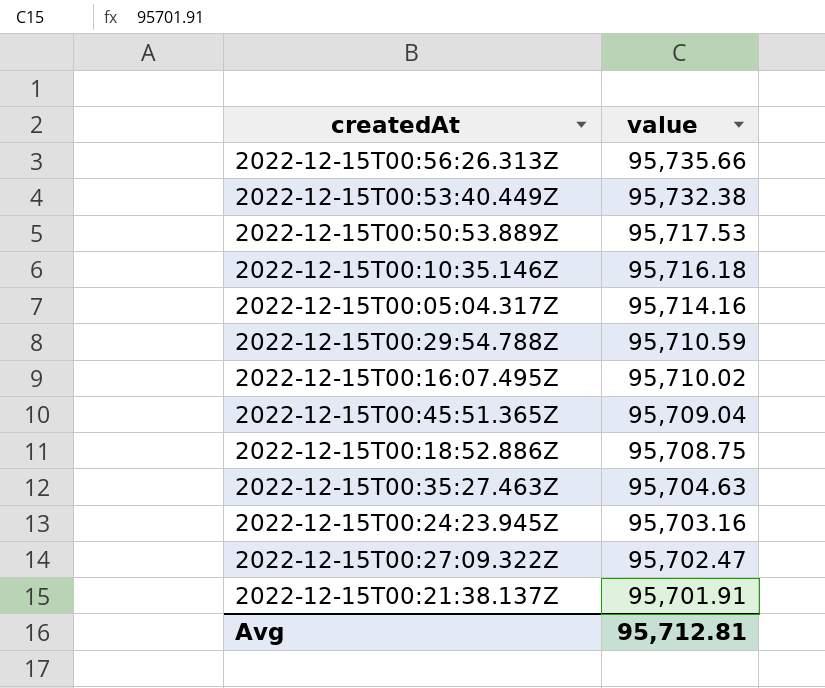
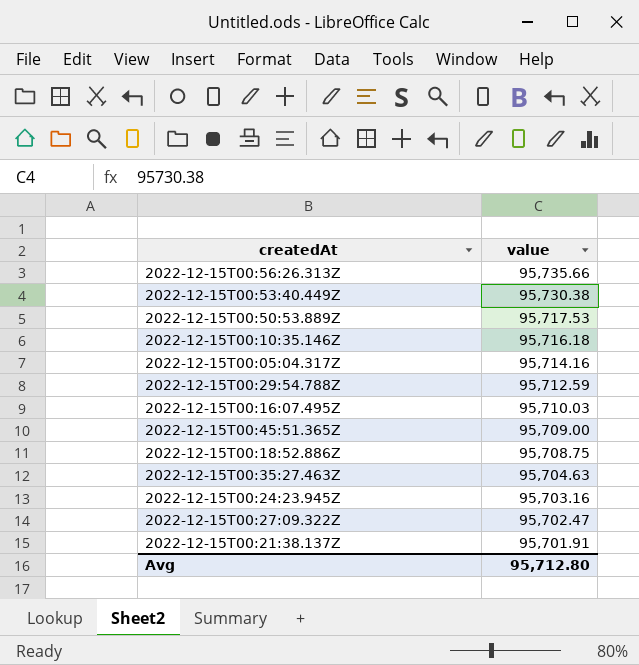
2022-12-15T00:53:40.449Z | value: 95,732.38 -> 95,730.38
2022-12-15T00:29:54.788Z | value: 95,710.59 -> 95,712.59
2022-12-15T00:16:07.495Z | value: 95,710.02 -> 95,710.03
2022-12-15T00:45:51.365Z | value: 95,709.04 -> 95,709.00
Avg | value: 95,712.81 -> 95,712.80

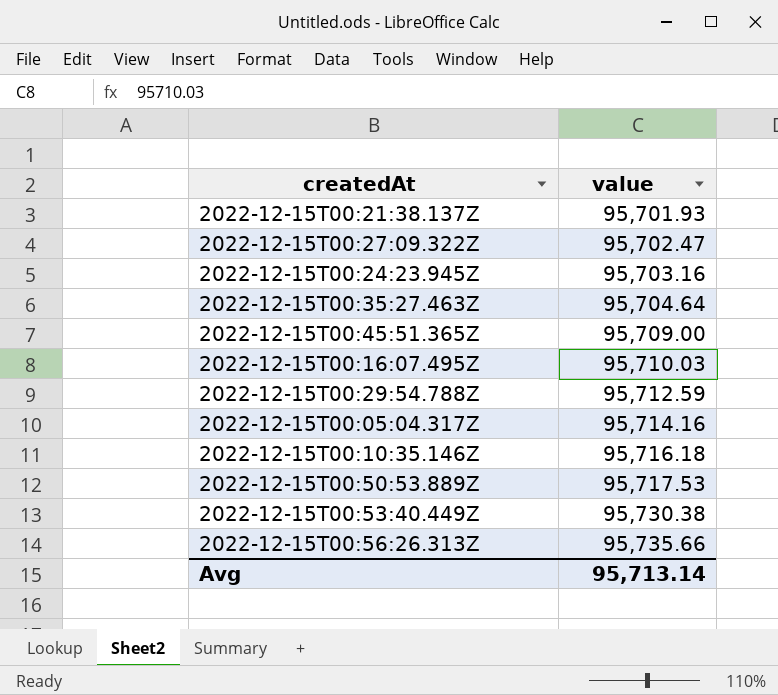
row order: value descending -> value ascending
row 2022-12-15T00:18:52.886Z: 95,708.75 -> none
2022-12-15T00:21:38.137Z | value: 95,701.91 -> 95,701.93
2022-12-15T00:35:27.463Z | value: 95,704.63 -> 95,704.64
Avg | value: 95,712.80 -> 95,713.14

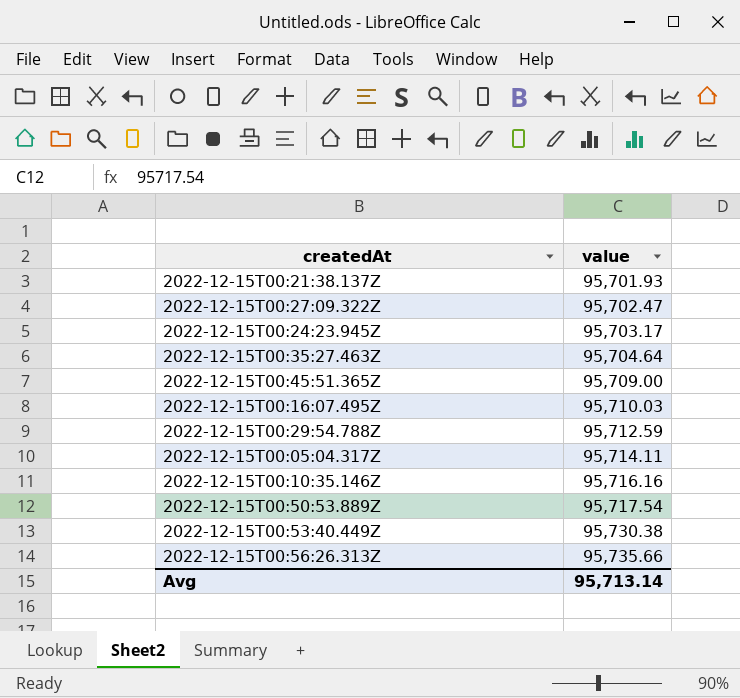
2022-12-15T00:24:23.945Z | value: 95,703.16 -> 95,703.17
2022-12-15T00:05:04.317Z | value: 95,714.16 -> 95,714.11
2022-12-15T00:10:35.146Z | value: 95,716.18 -> 95,716.16
2022-12-15T00:50:53.889Z | value: 95,717.53 -> 95,717.54

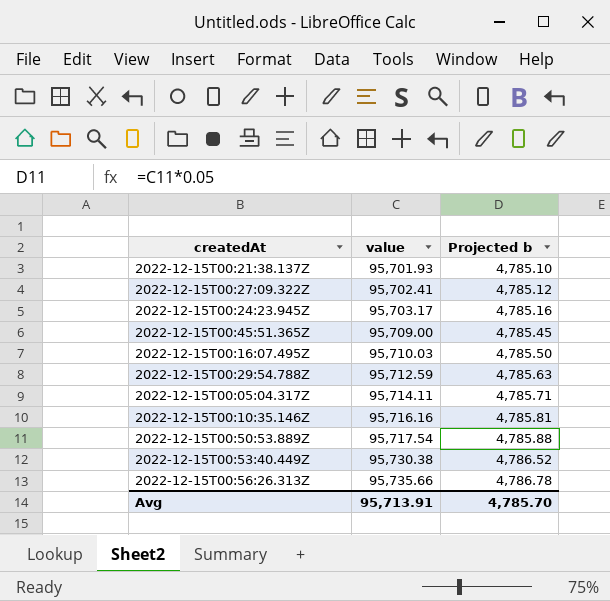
column Projected b | formula: none -> [value] * 0.05
row 2022-12-15T00:35:27.463Z: 95,704.64 -> none
2022-12-15T00:27:09.322Z | value: 95,702.47 -> 95,702.41
Avg | value: 95,713.14 -> 95,713.91

